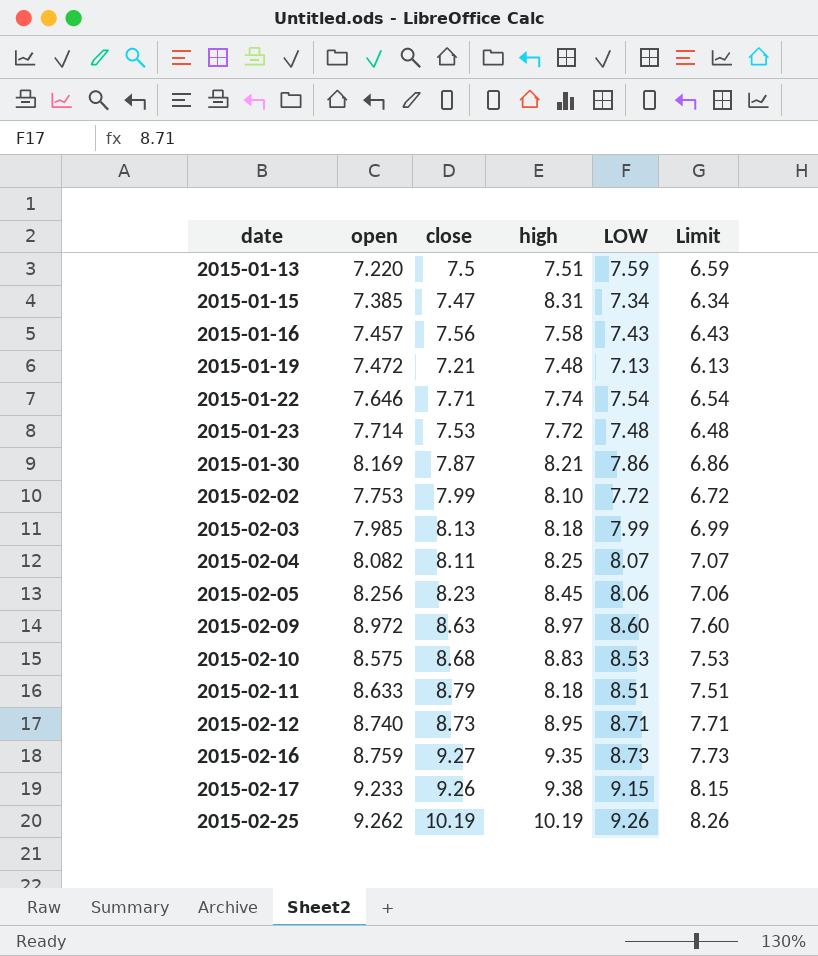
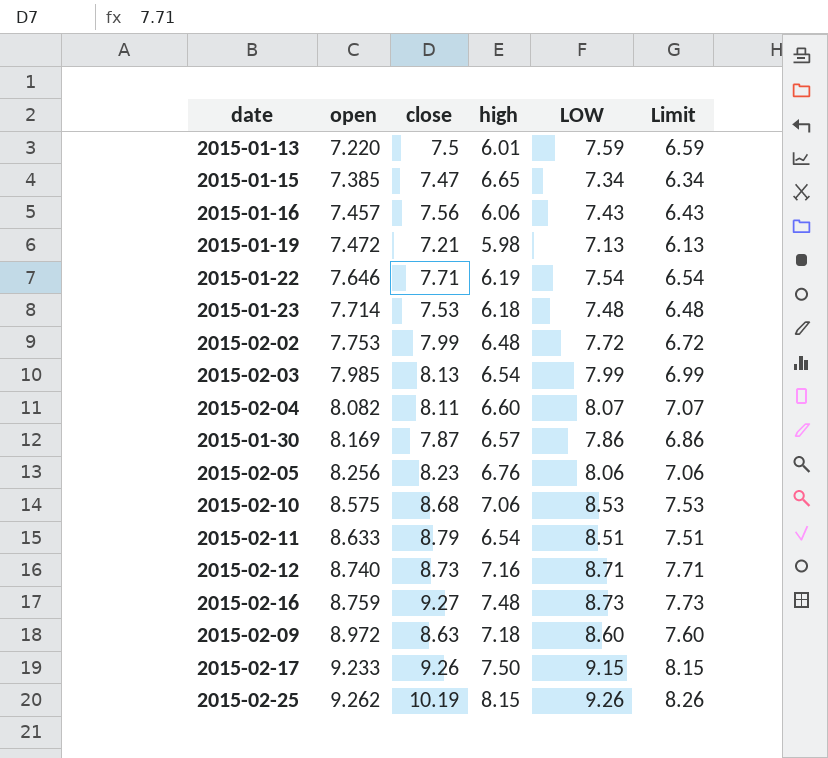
row order: date ascending -> open ascending
2015-01-13 | high: 7.51 -> 6.01
2015-01-15 | high: 8.31 -> 6.65
2015-01-16 | high: 7.58 -> 6.06
2015-01-19 | high: 7.48 -> 5.98
2015-01-22 | high: 7.74 -> 6.19
2015-01-23 | high: 7.72 -> 6.18
2015-02-02 | high: 8.10 -> 6.48
2015-02-03 | high: 8.18 -> 6.54
2015-02-04 | high: 8.25 -> 6.60
2015-01-30 | high: 8.21 -> 6.57
2015-02-05 | high: 8.45 -> 6.76
2015-02-10 | high: 8.83 -> 7.06
2015-02-11 | high: 8.18 -> 6.54
2015-02-12 | high: 8.95 -> 7.16
2015-02-16 | high: 9.35 -> 7.48
2015-02-09 | high: 8.97 -> 7.18
2015-02-17 | high: 9.38 -> 7.50
2015-02-25 | high: 10.19 -> 8.15

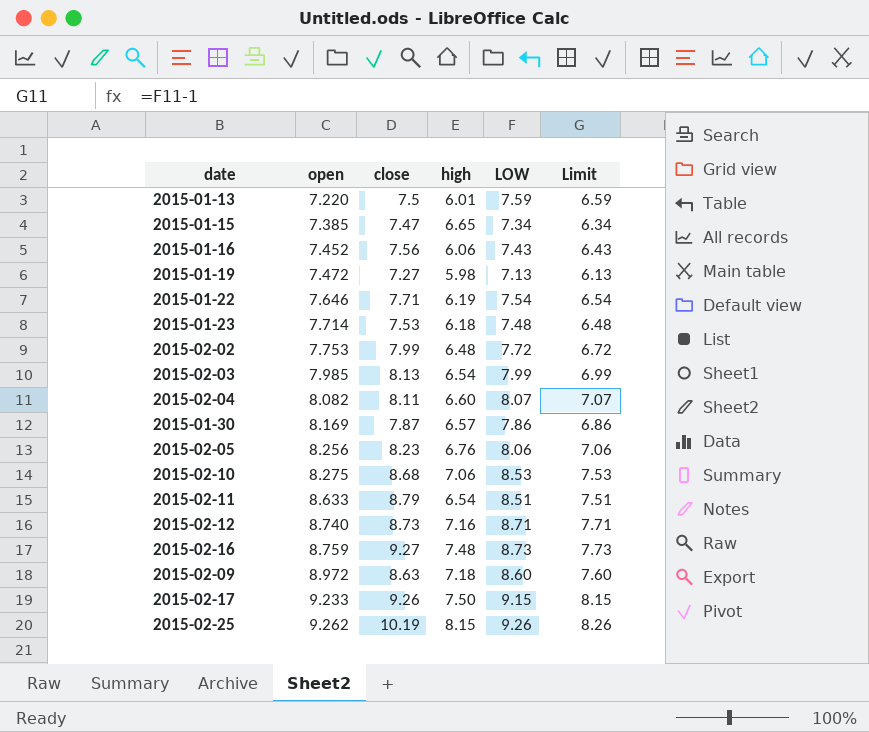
2015-01-16 | open: 7.457 -> 7.452
2015-01-19 | close: 7.21 -> 7.27
2015-02-10 | open: 8.575 -> 8.275

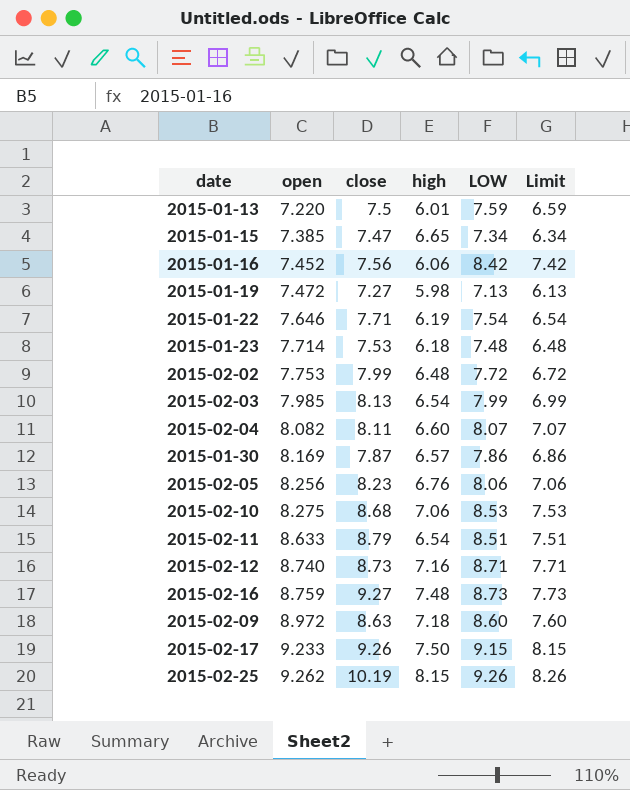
2015-01-16 | LOW: 7.43 -> 8.42
2015-01-16 | Limit: 6.43 -> 7.42

